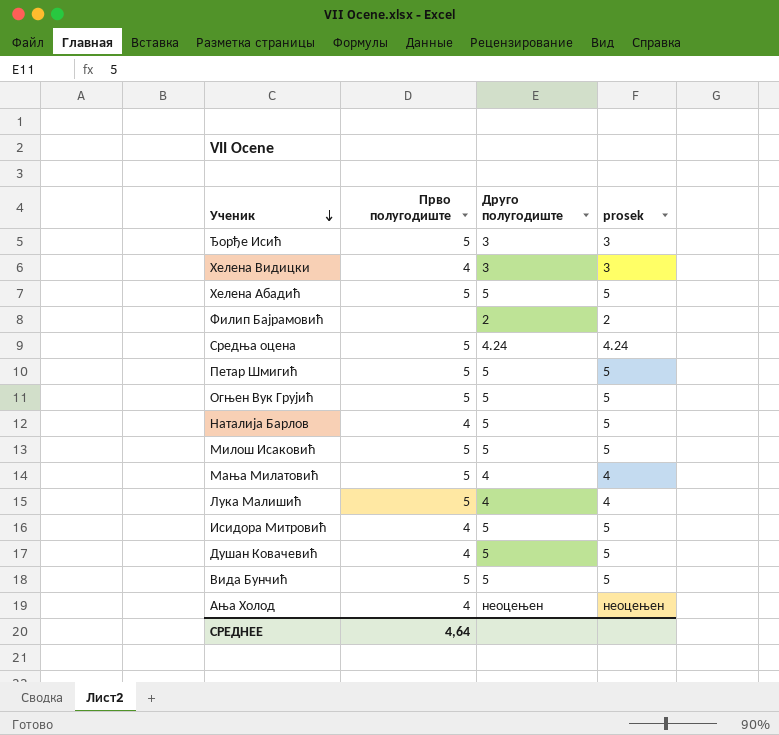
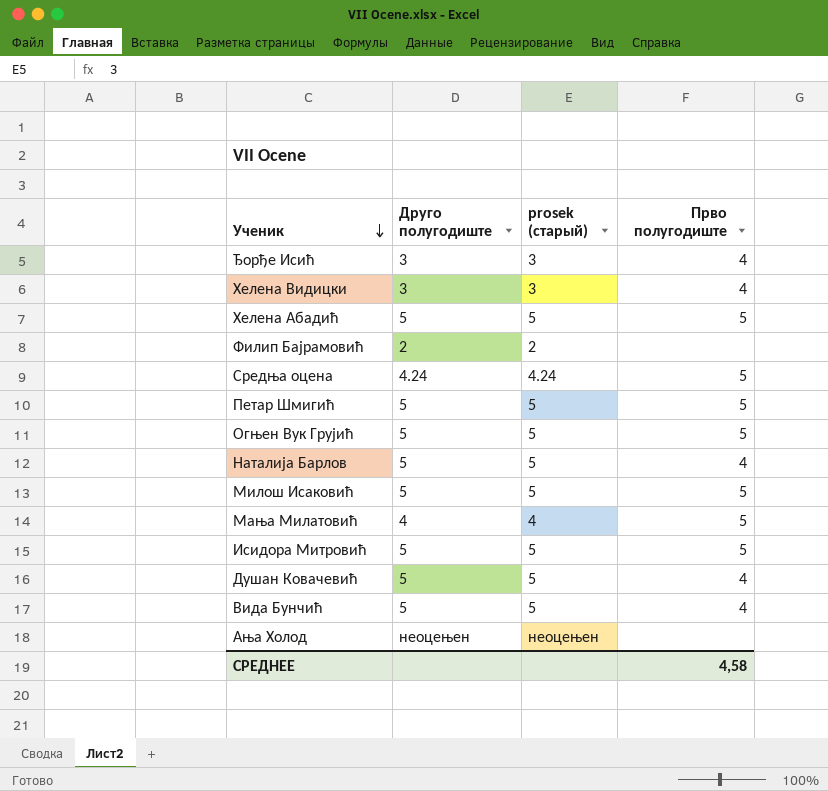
column name: prosek -> prosek (старый)
column Прво полугодиште | position: 2 -> 4
row Лука Малишић: 5 | 4 | 4 -> none
Ђорђе Исић | Прво полугодиште: 5 -> 4
Исидора Митровић | Прво полугодиште: 4 -> 5
Вида Бунчић | Прво полугодиште: 5 -> 4
Ања Холод | Прво полугодиште: 4 -> none
СРЕДНЕЕ | Прво полугодиште: 4,64 -> 4,58

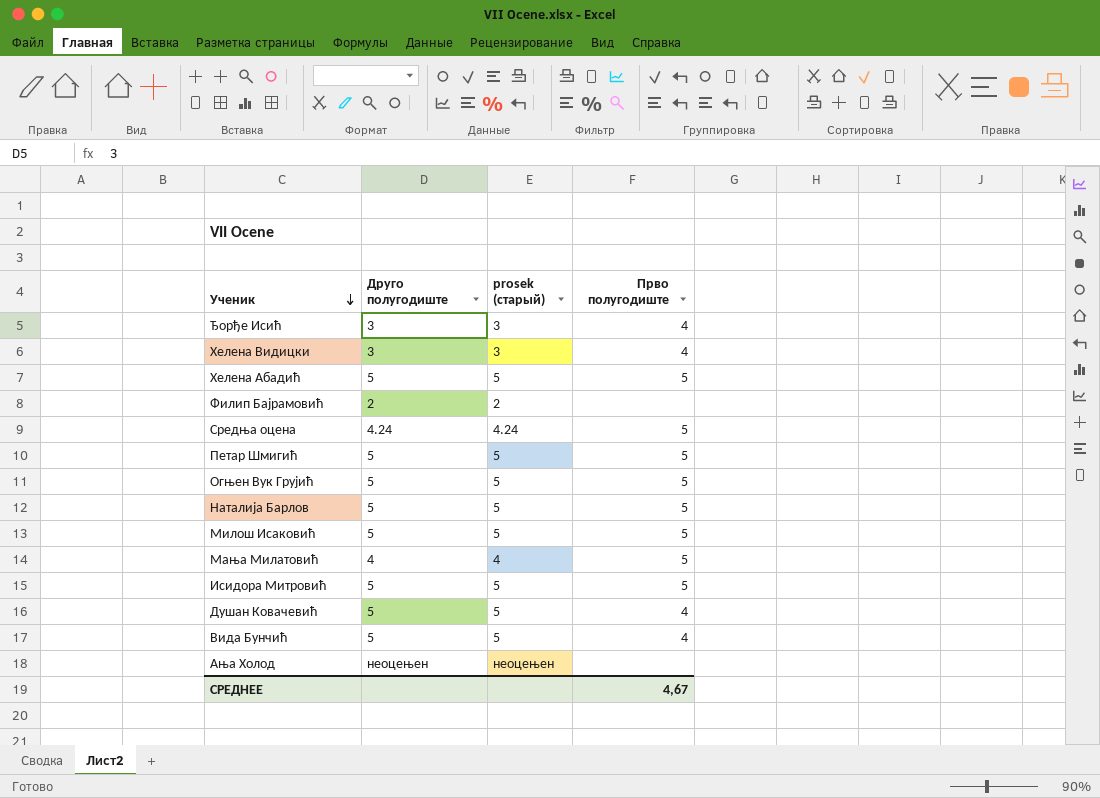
Наталија Барлов | Прво полугодиште: 4 -> 5
СРЕДНЕЕ | Прво полугодиште: 4,58 -> 4,67

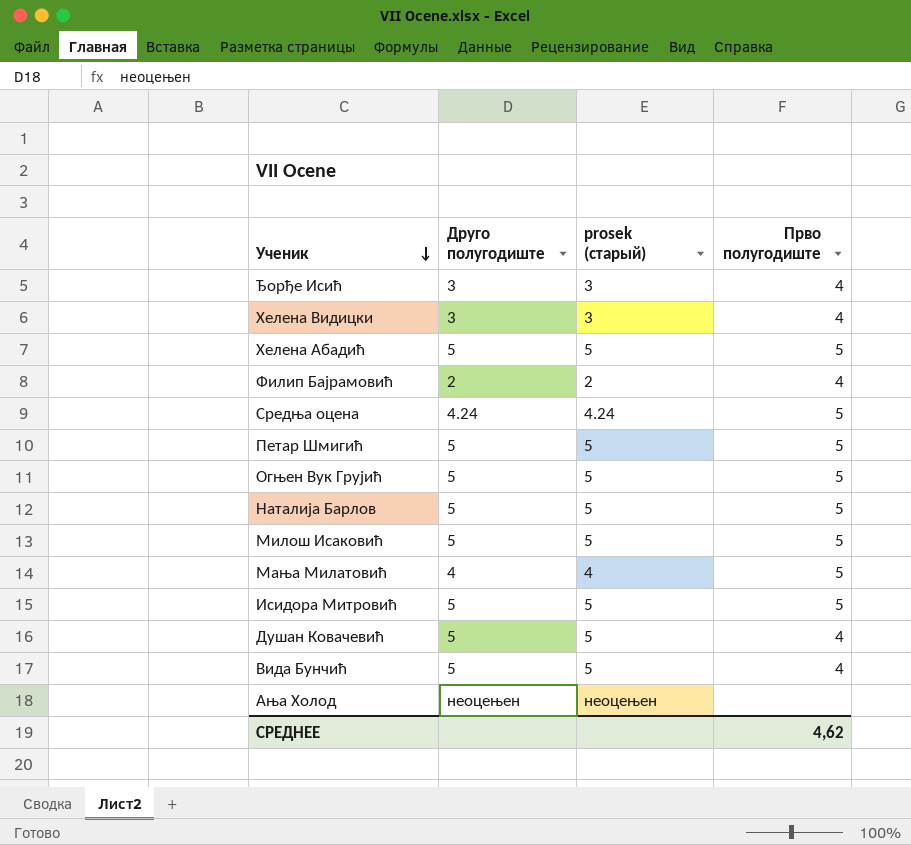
Филип Бајрамовић | Прво полугодиште: none -> 4
СРЕДНЕЕ | Прво полугодиште: 4,67 -> 4,62

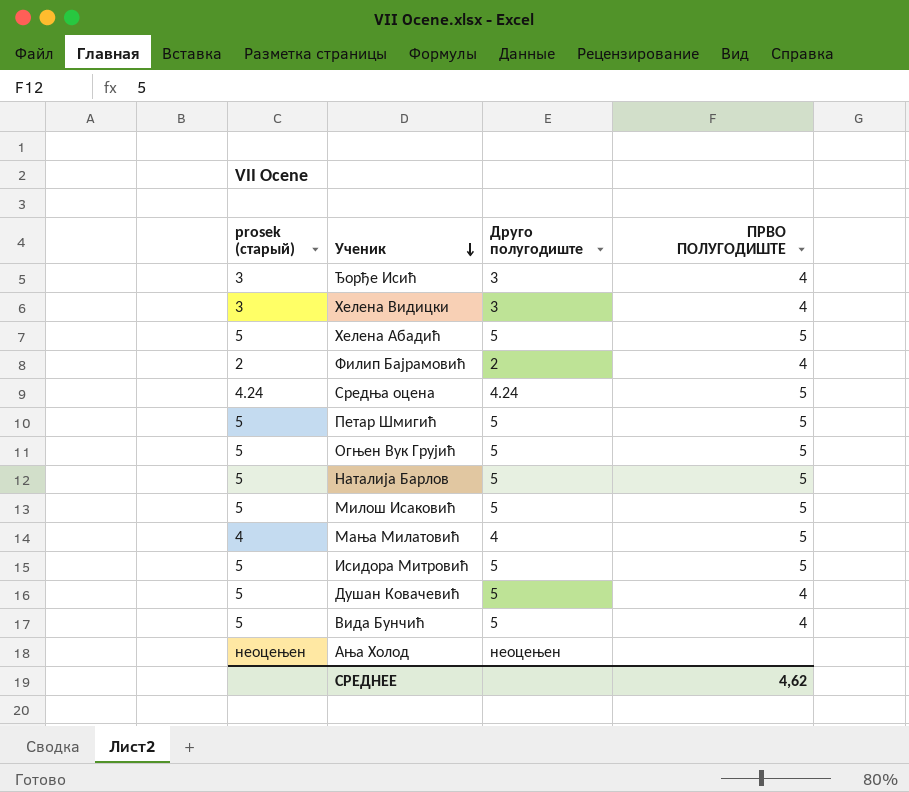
column prosek (старый) | position: 3 -> 1
column name: Прво полугодиште -> ПРВО ПОЛУГОДИШТЕ

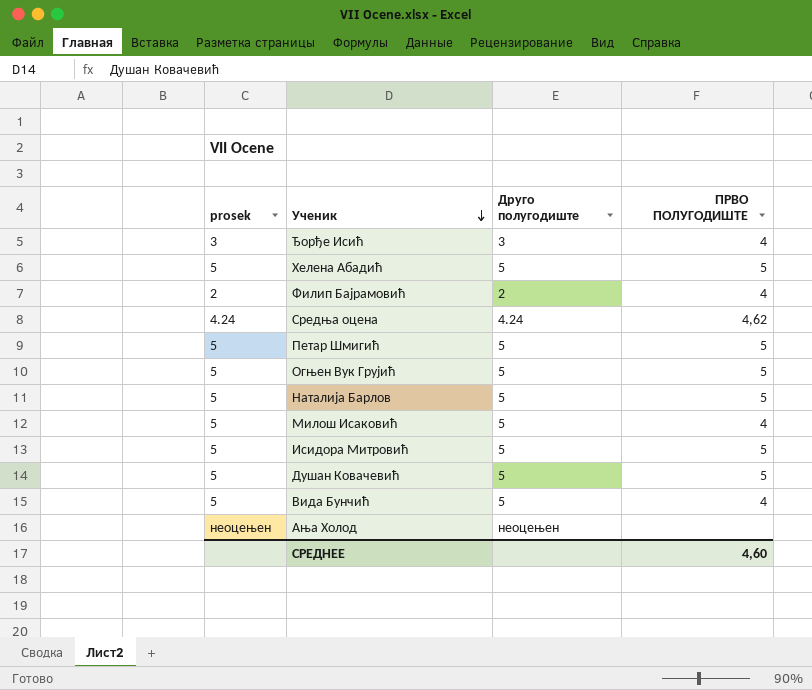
column name: prosek (старый) -> prosek
row Хелена Видицки: 3 | 3 | 4 -> none
row Мања Милатовић: 4 | 4 | 5 -> none
Средња оцена | ПРВО ПОЛУГОДИШТЕ: 5 -> 4,62
Милош Исаковић | ПРВО ПОЛУГОДИШТЕ: 5 -> 4
Душан Ковачевић | ПРВО ПОЛУГОДИШТЕ: 4 -> 5
СРЕДНЕЕ | ПРВО ПОЛУГОДИШТЕ: 4,62 -> 4,60

